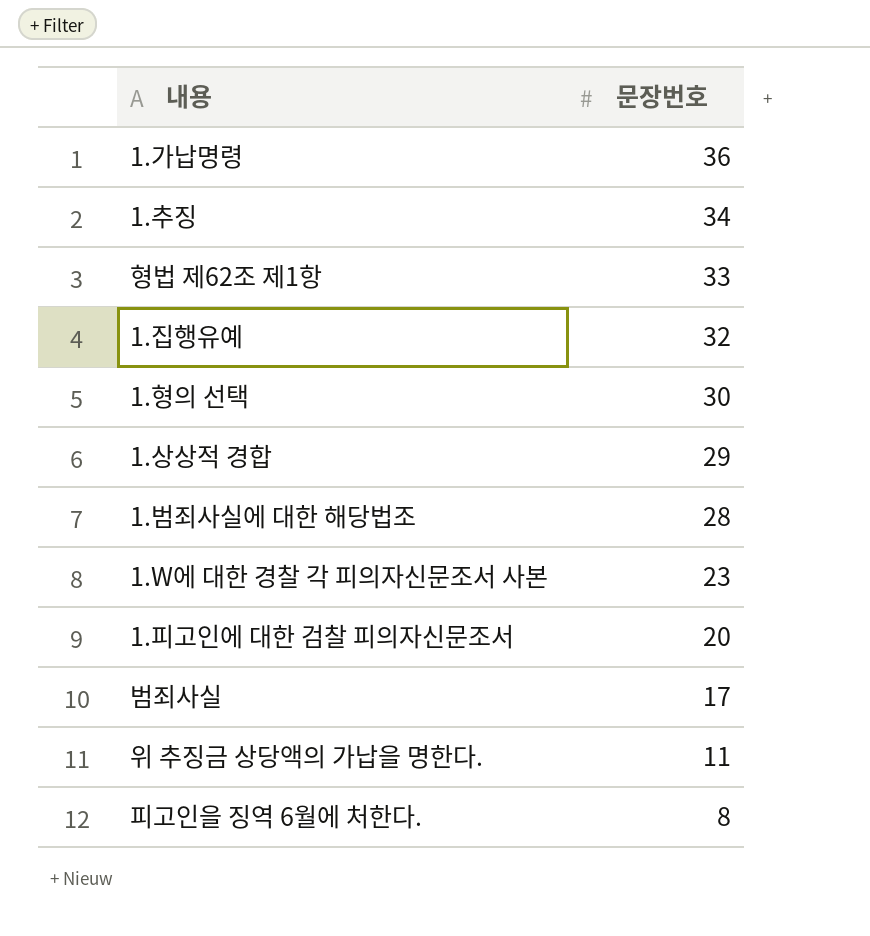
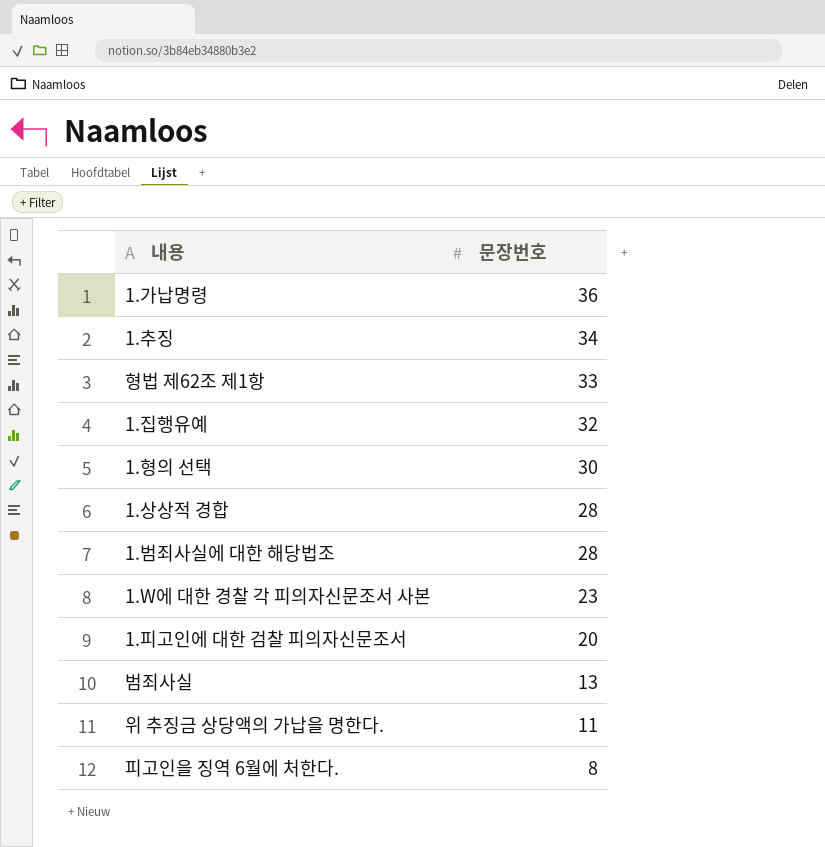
1.상상적 경합 | 문장번호: 29 -> 28
범죄사실 | 문장번호: 17 -> 13

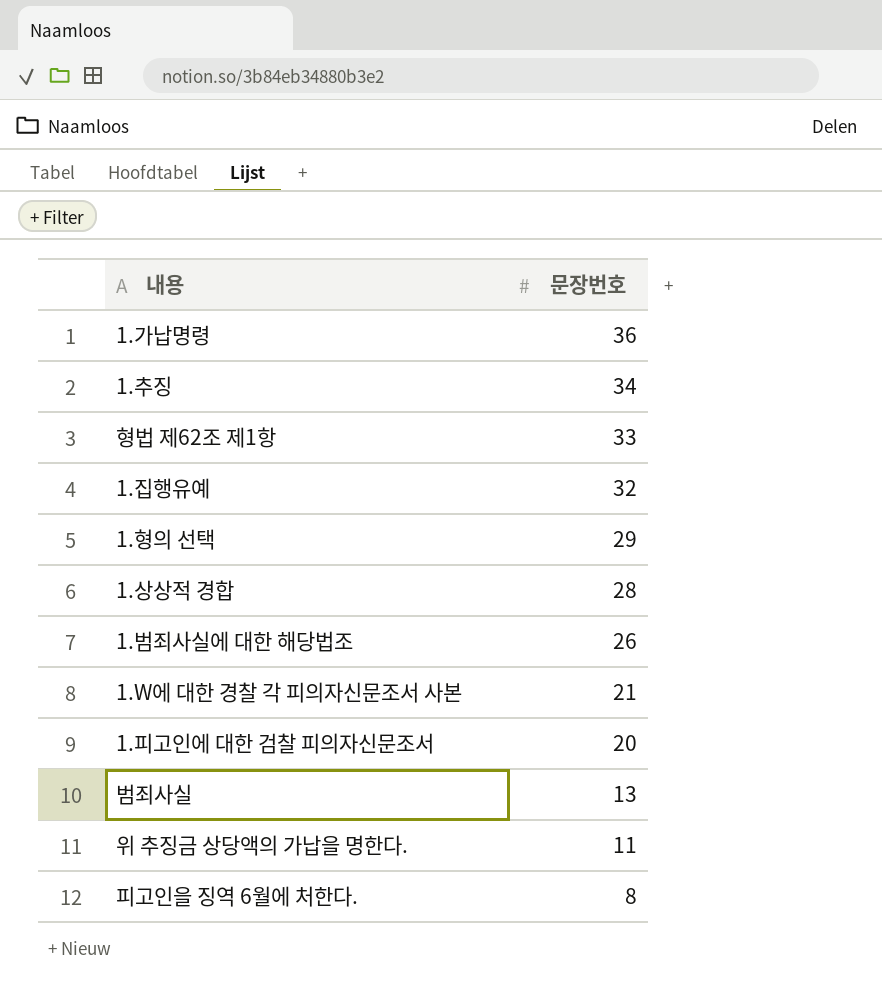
1.형의 선택 | 문장번호: 30 -> 29
1.범죄사실에 대한 해당법조 | 문장번호: 28 -> 26
1.W에 대한 경찰 각 피의자신문조서 사본 | 문장번호: 23 -> 21

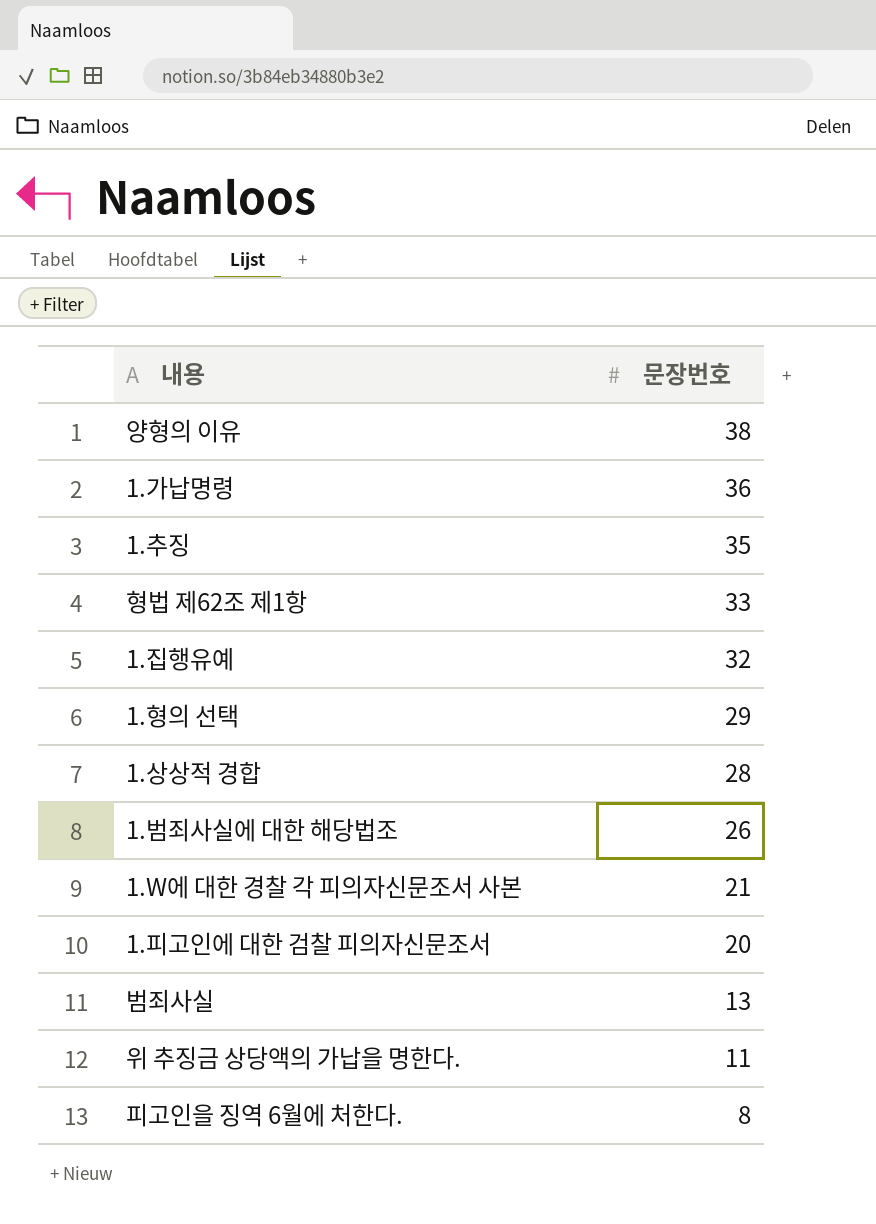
row 양형의 이유: none -> 38
1.추징 | 문장번호: 34 -> 35

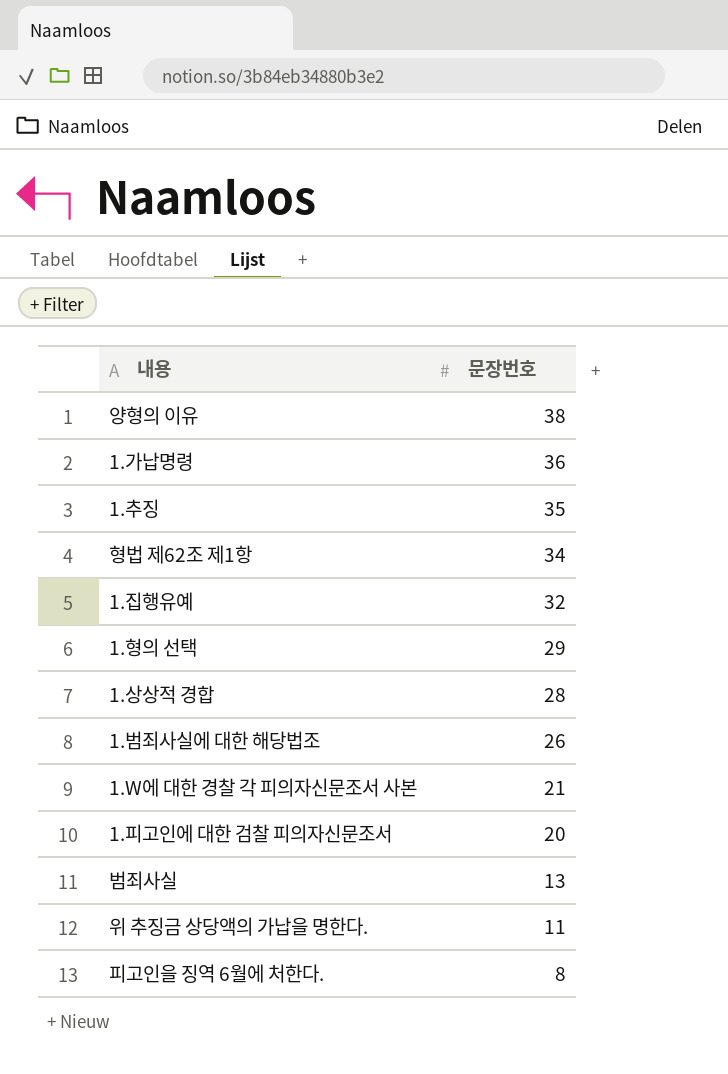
형법 제62조 제1항 | 문장번호: 33 -> 34

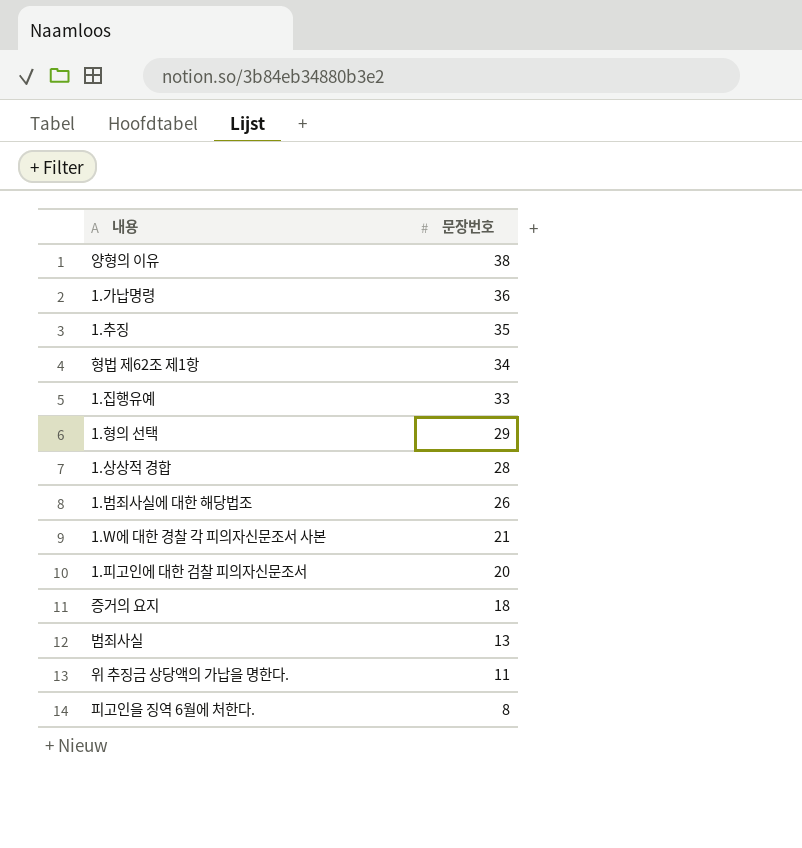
1.집행유예 | 문장번호: 32 -> 33
row 증거의 요지: none -> 18

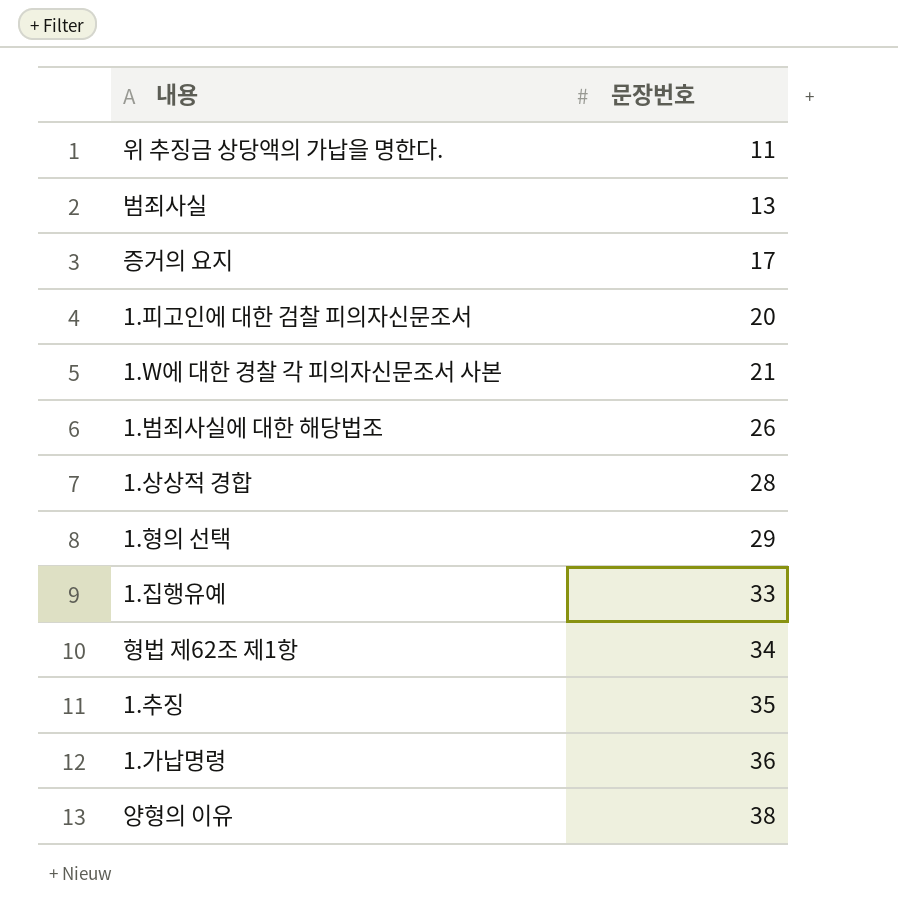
row order: 문장번호 descending -> 문장번호 ascending
row 피고인을 징역 6월에 처한다.: 8 -> none
증거의 요지 | 문장번호: 18 -> 17

